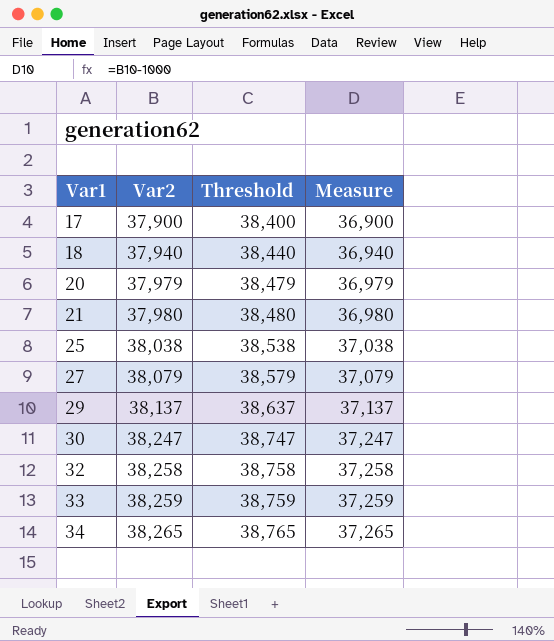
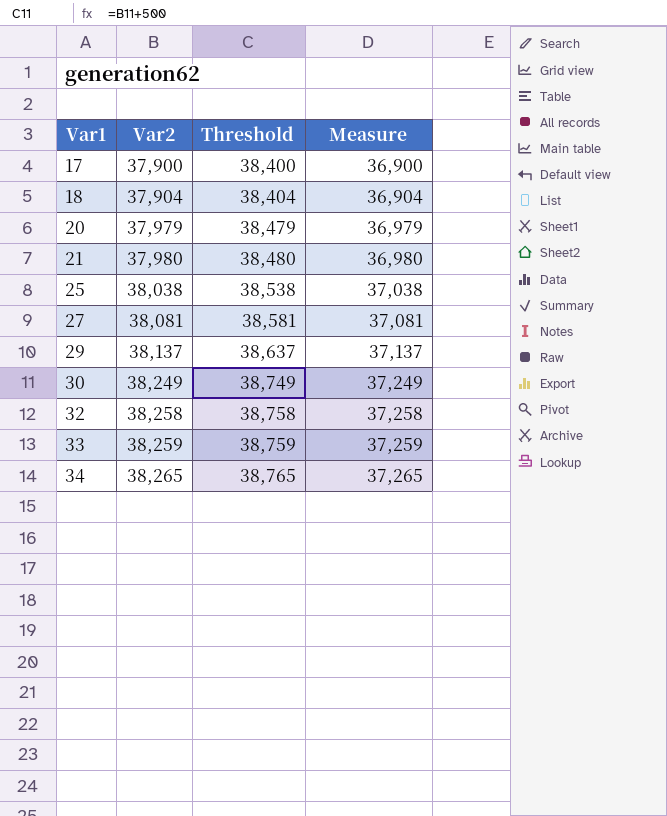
18 | Var2: 37,940 -> 37,904
18 | Threshold: 38,440 -> 38,404
18 | Measure: 36,940 -> 36,904
27 | Var2: 38,079 -> 38,081
27 | Threshold: 38,579 -> 38,581
27 | Measure: 37,079 -> 37,081
30 | Var2: 38,247 -> 38,249
30 | Threshold: 38,747 -> 38,749
30 | Measure: 37,247 -> 37,249

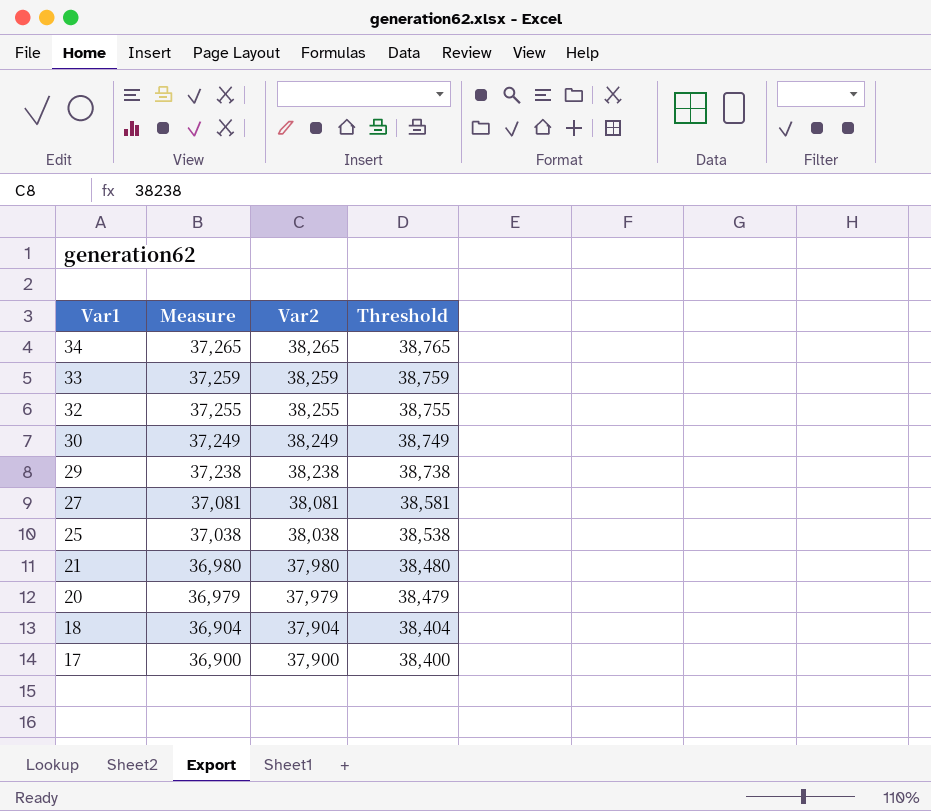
row order: Var1 ascending -> Var1 descending
column Measure | position: 4 -> 2
32 | Measure: 37,258 -> 37,255
32 | Var2: 38,258 -> 38,255
32 | Threshold: 38,758 -> 38,755
29 | Measure: 37,137 -> 37,238
29 | Var2: 38,137 -> 38,238
29 | Threshold: 38,637 -> 38,738

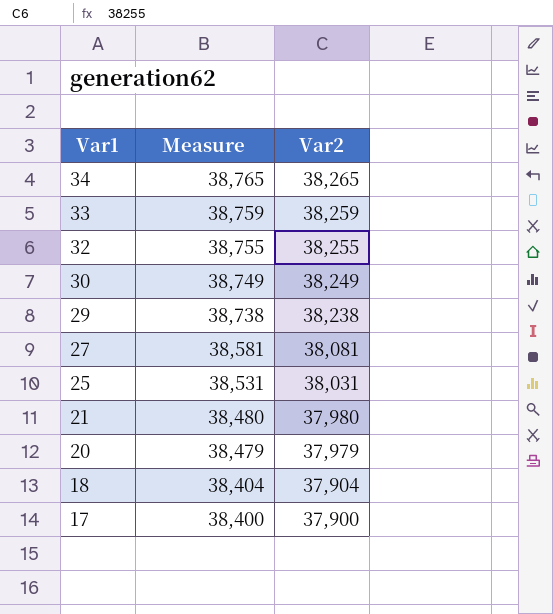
column Threshold | formula: [Var2] + 500 -> none
column Measure | formula: [Var2] - 1000 -> [Var2] + 500
25 | Var2: 38,038 -> 38,031

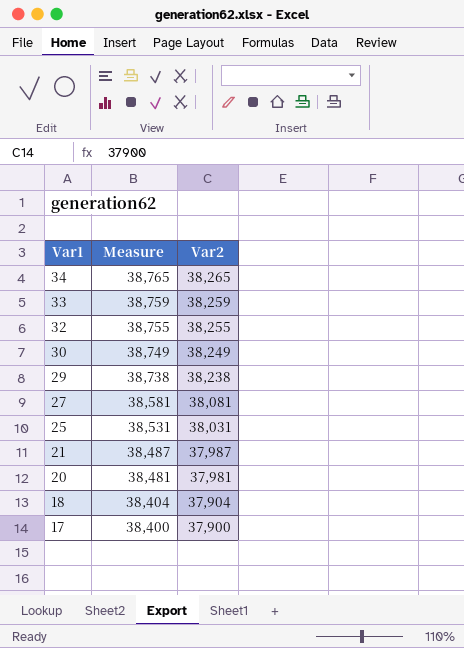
21 | Measure: 38,480 -> 38,487
21 | Var2: 37,980 -> 37,987
20 | Measure: 38,479 -> 38,481
20 | Var2: 37,979 -> 37,981

